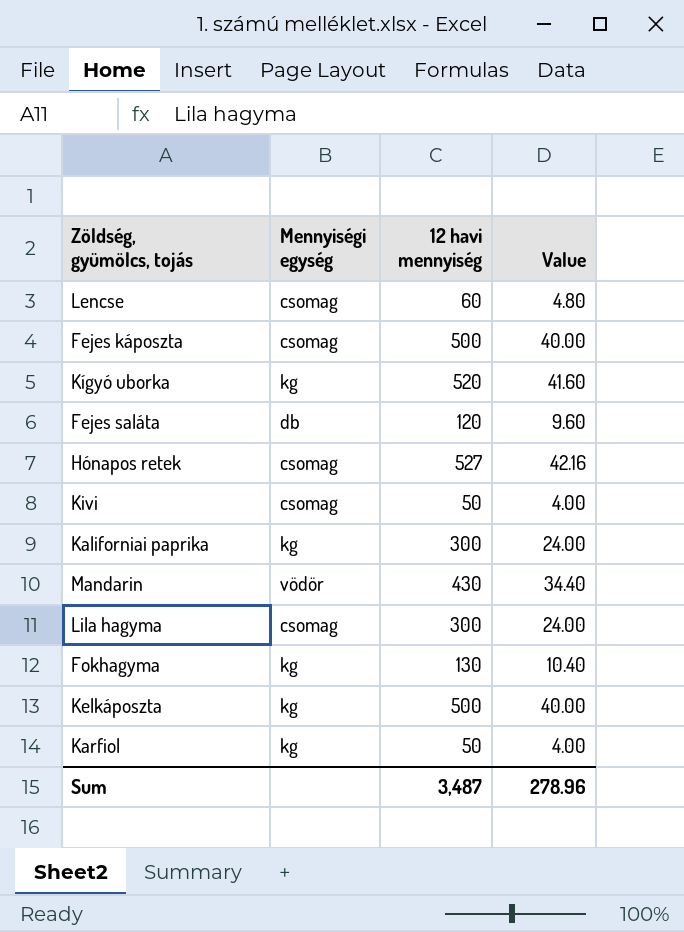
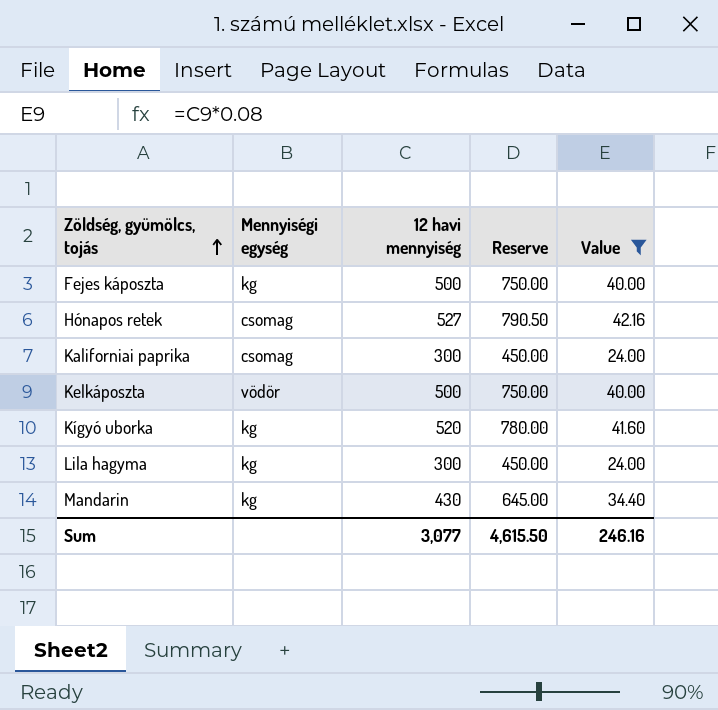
filter: none -> Value >= 24.00
row order: none -> Zöldség, gyümölcs, tojás ascending
column Reserve | formula: none -> [12 havi mennyiség] * 1.5
Fejes káposzta | Mennyiségi egység: csomag -> kg
Kaliforniai paprika | Mennyiségi egység: kg -> csomag
Kelkáposzta | Mennyiségi egység: kg -> vödör
Lila hagyma | Mennyiségi egység: csomag -> kg
Mandarin | Mennyiségi egység: vödör -> kg
Sum | 12 havi mennyiség: 3,487 -> 3,077
Sum | Value: 278.96 -> 246.16

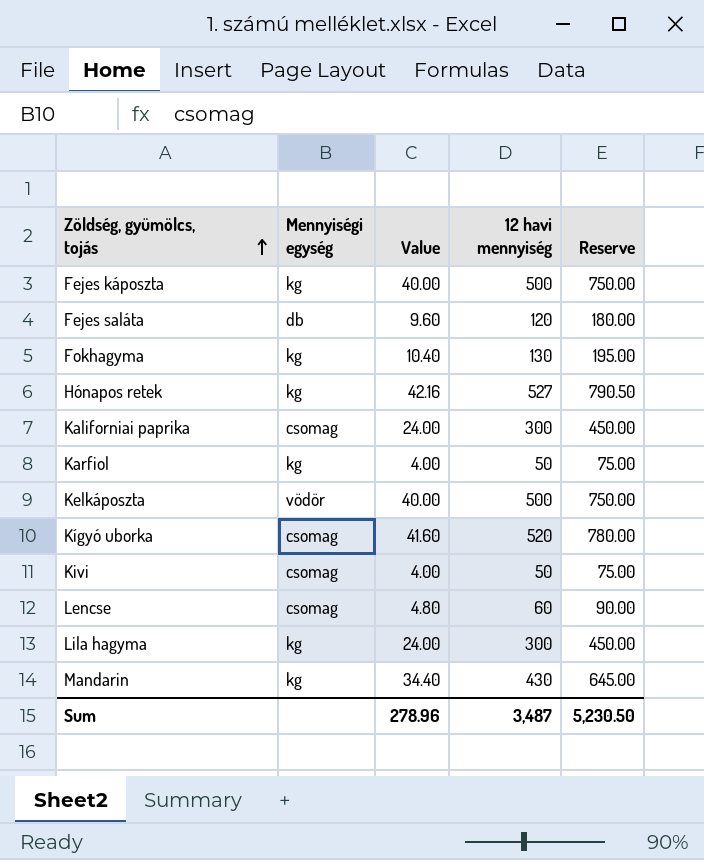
filter: Value >= 24.00 -> none
column Value | position: 5 -> 3
Hónapos retek | Mennyiségi egység: csomag -> kg
Kígyó uborka | Mennyiségi egység: kg -> csomag
Sum | Value: 246.16 -> 278.96
Sum | 12 havi mennyiség: 3,077 -> 3,487
Sum | Reserve: 4,615.50 -> 5,230.50

